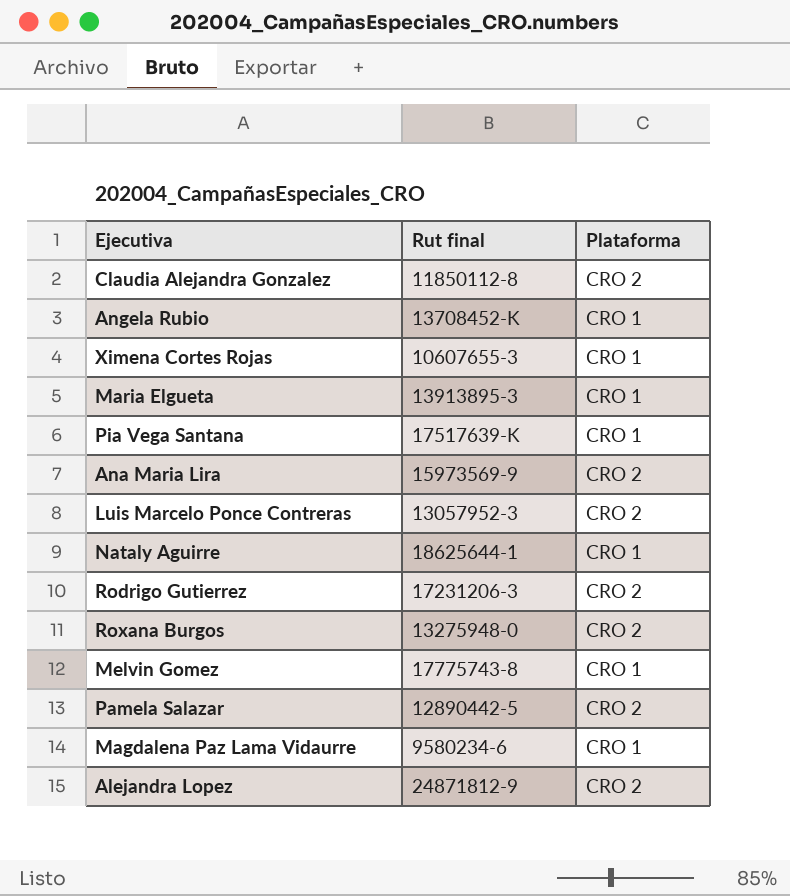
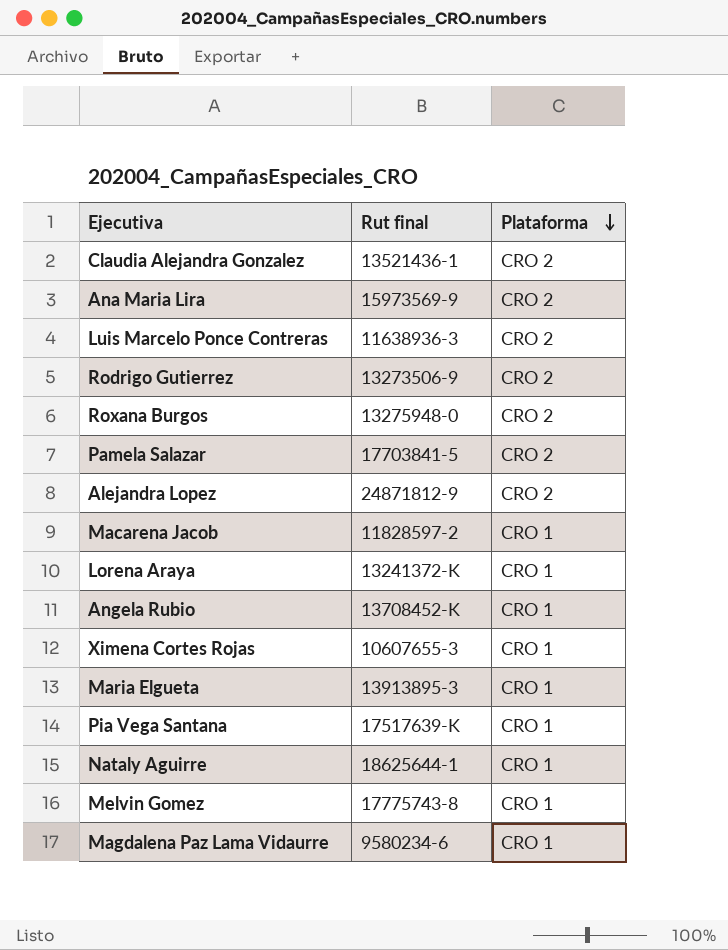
row order: none -> Plataforma descending
Claudia Alejandra Gonzalez | Rut final: 11850112-8 -> 13521436-1
Luis Marcelo Ponce Contreras | Rut final: 13057952-3 -> 11638936-3
Rodrigo Gutierrez | Rut final: 17231206-3 -> 13273506-9
Pamela Salazar | Rut final: 12890442-5 -> 17703841-5
row Macarena Jacob: none -> 11828597-2 | CRO 1
row Lorena Araya: none -> 13241372-K | CRO 1

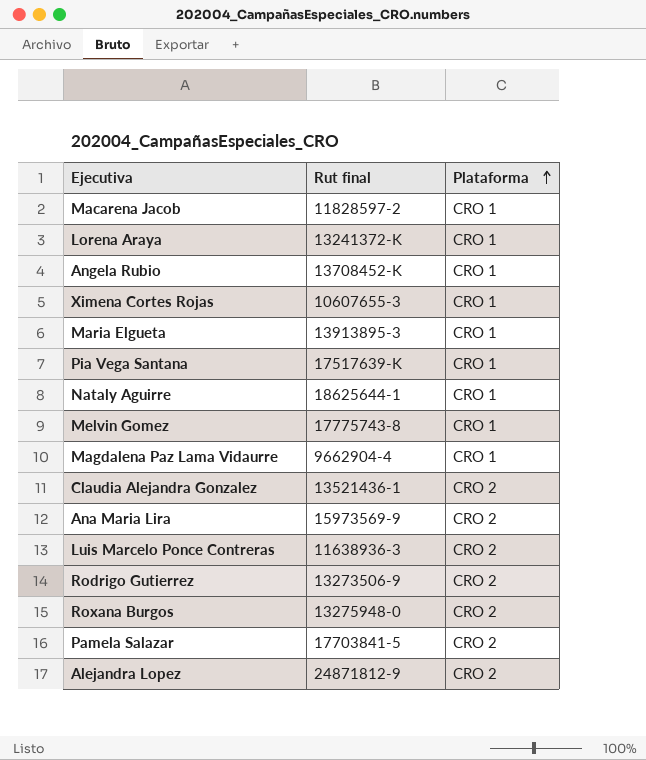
row order: Plataforma descending -> Plataforma ascending
Magdalena Paz Lama Vidaurre | Rut final: 9580234-6 -> 9662904-4

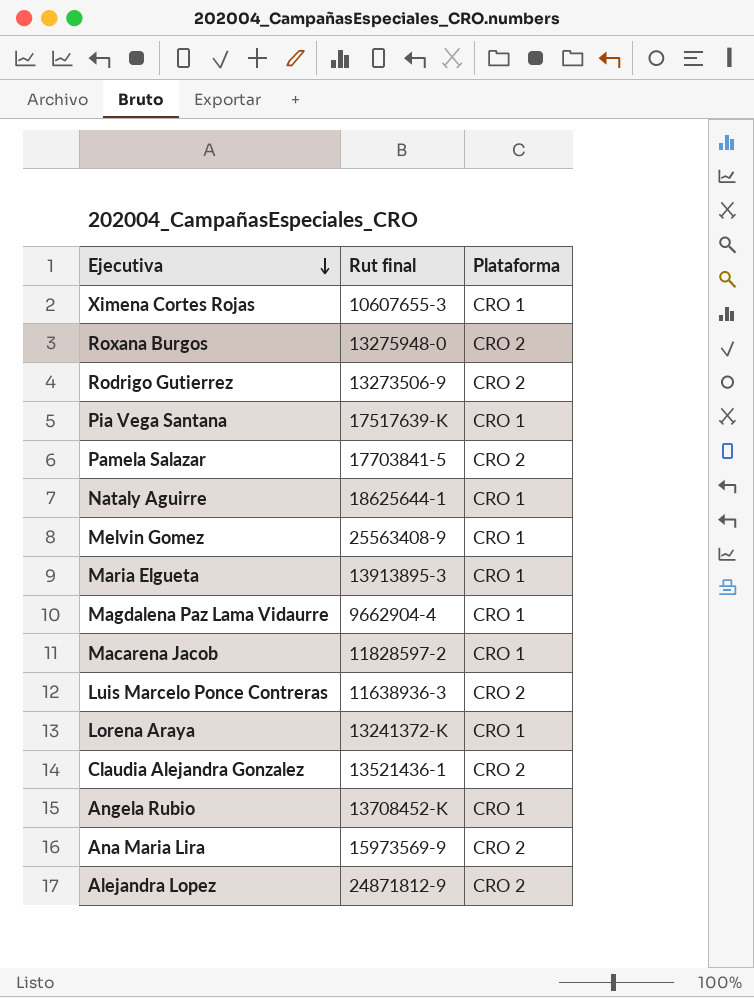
row order: Plataforma ascending -> Ejecutiva descending
Melvin Gomez | Rut final: 17775743-8 -> 25563408-9

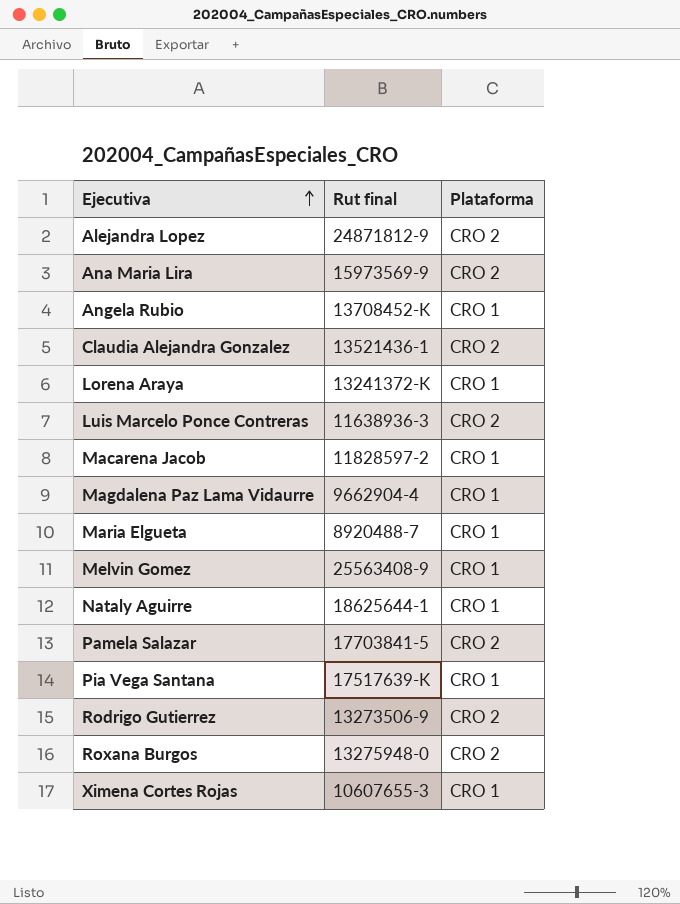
row order: Ejecutiva descending -> Ejecutiva ascending
Maria Elgueta | Rut final: 13913895-3 -> 8920488-7

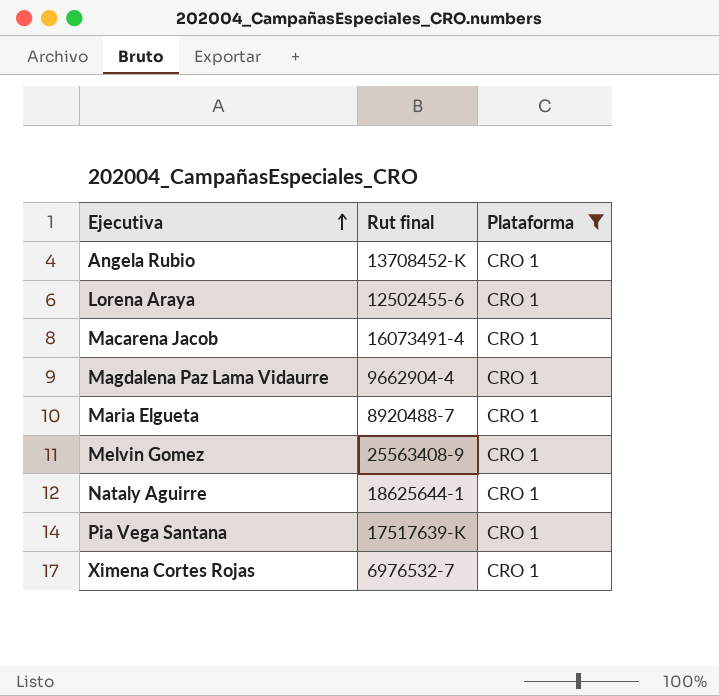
filter: none -> Plataforma = CRO 1
Lorena Araya | Rut final: 13241372-K -> 12502455-6
Macarena Jacob | Rut final: 11828597-2 -> 16073491-4
Ximena Cortes Rojas | Rut final: 10607655-3 -> 6976532-7

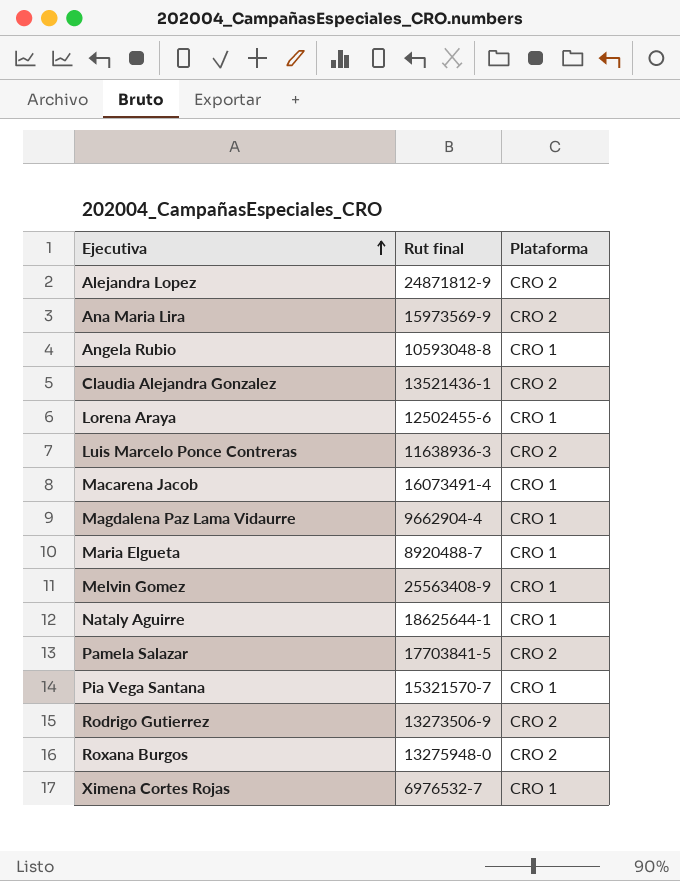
filter: Plataforma = CRO 1 -> none
Angela Rubio | Rut final: 13708452-K -> 10593048-8
Pia Vega Santana | Rut final: 17517639-K -> 15321570-7

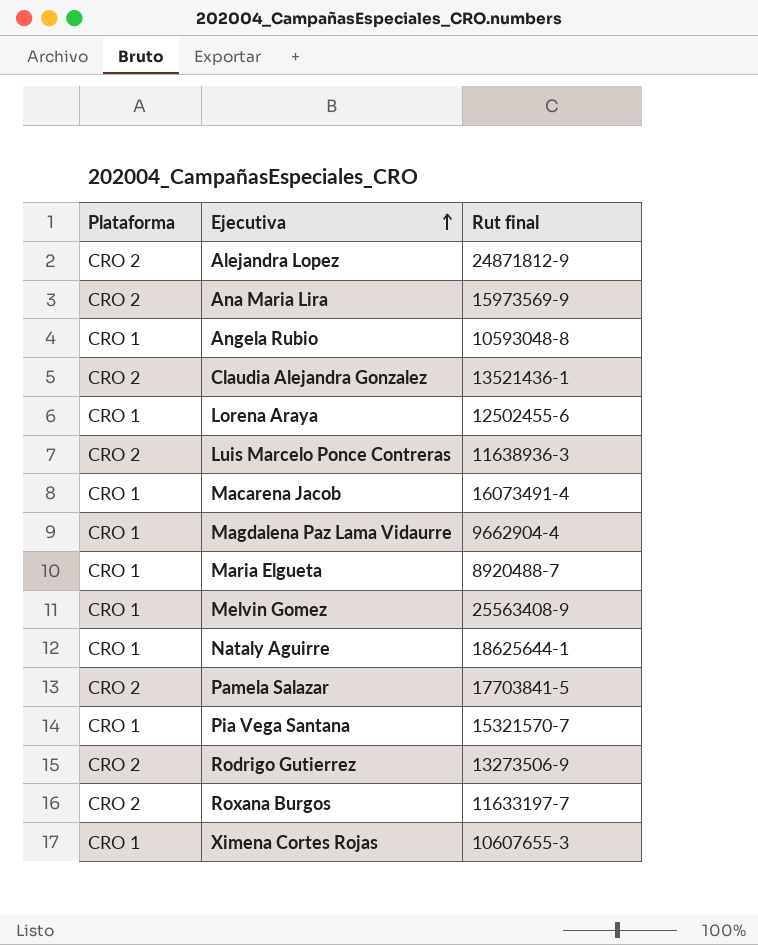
column Plataforma | position: 3 -> 1
Roxana Burgos | Rut final: 13275948-0 -> 11633197-7
Ximena Cortes Rojas | Rut final: 6976532-7 -> 10607655-3

